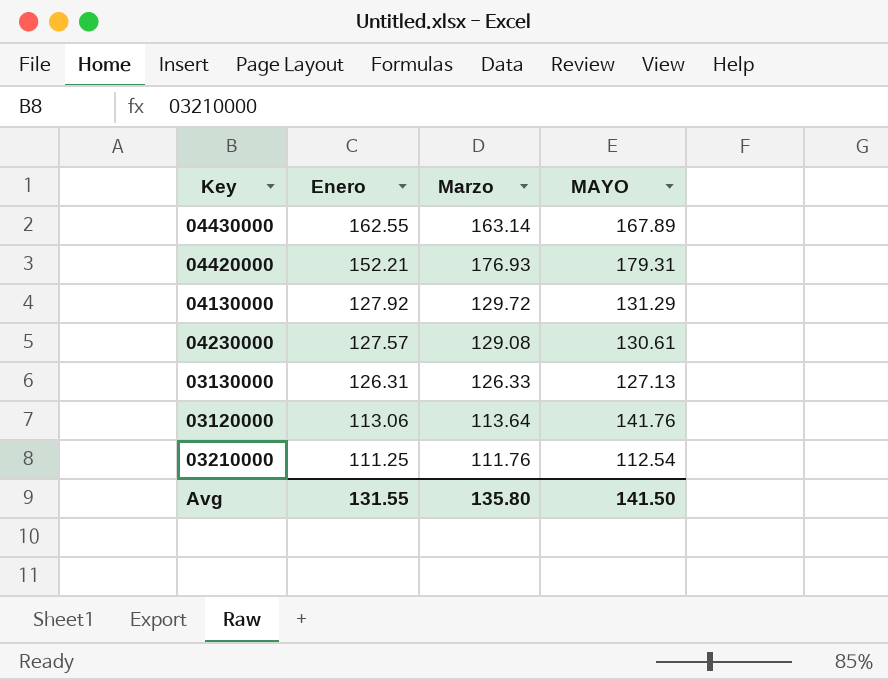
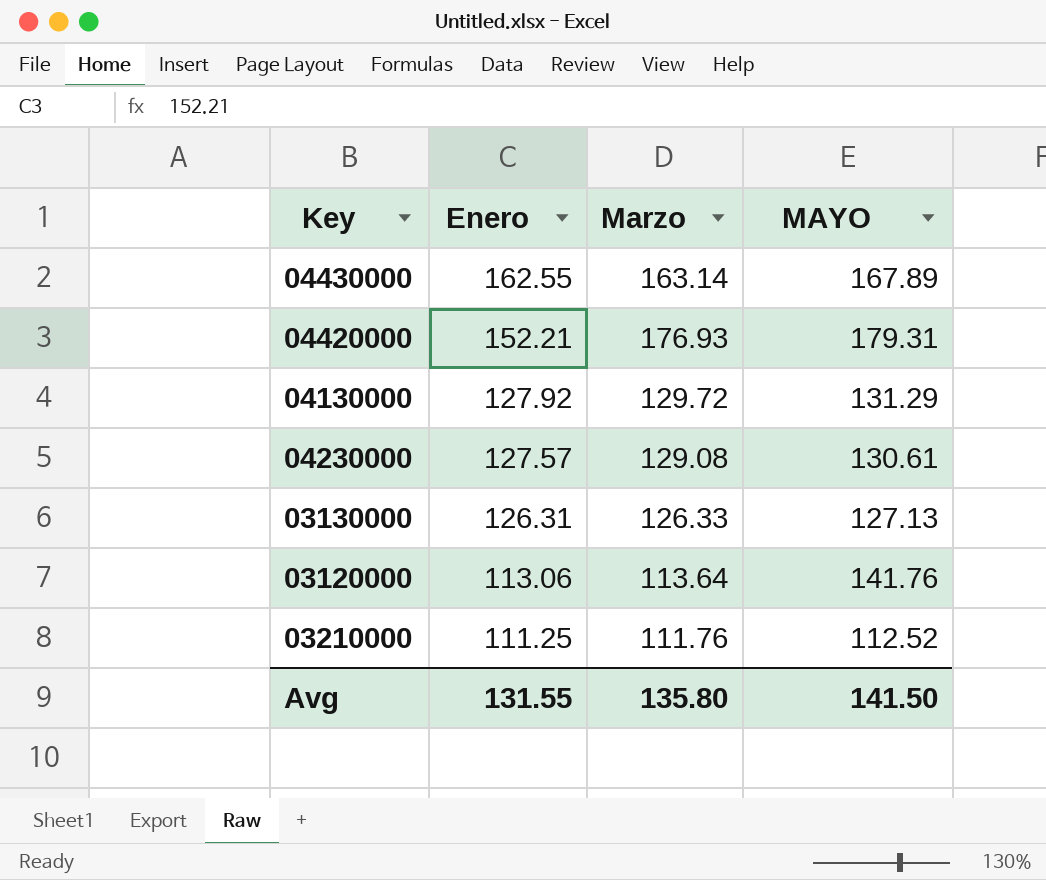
03210000 | MAYO: 112.54 -> 112.52

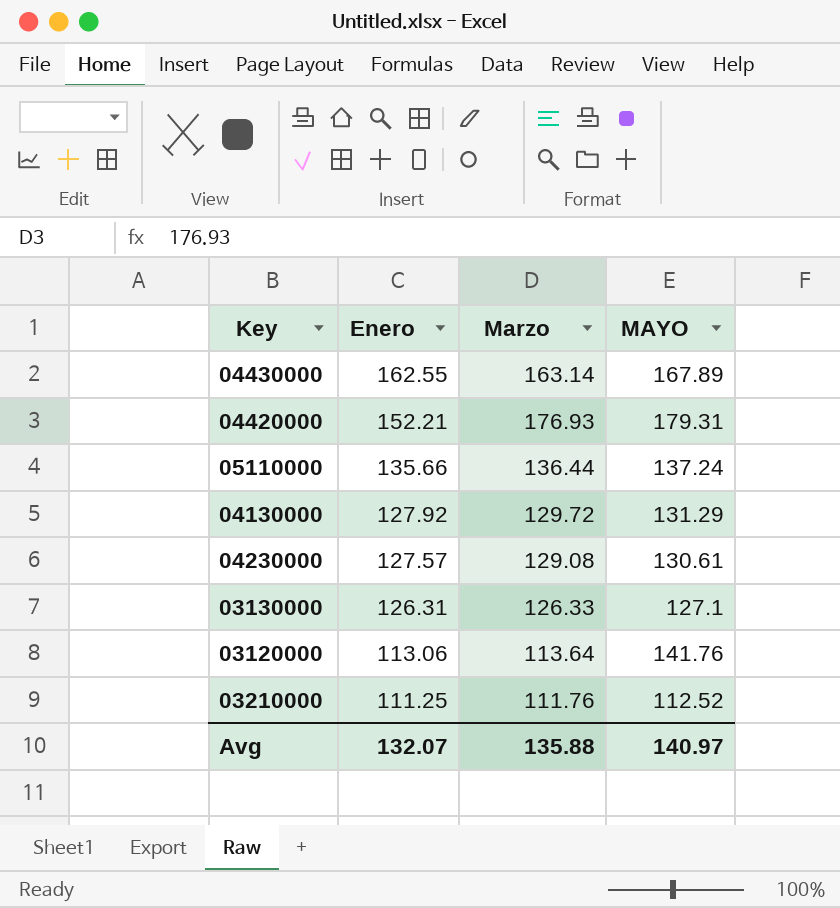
row 05110000: none -> 135.66 | 136.44 | 137.24
03130000 | MAYO: 127.13 -> 127.1
Avg | Enero: 131.55 -> 132.07
Avg | Marzo: 135.80 -> 135.88
Avg | MAYO: 141.50 -> 140.97

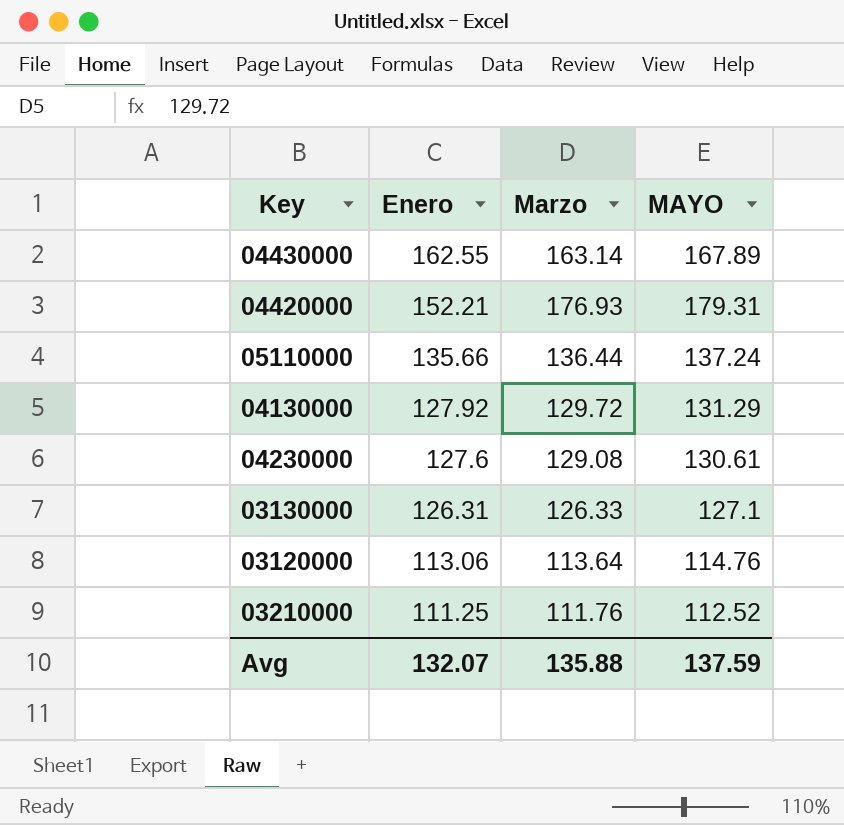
04230000 | Enero: 127.57 -> 127.6
03120000 | MAYO: 141.76 -> 114.76
Avg | MAYO: 140.97 -> 137.59

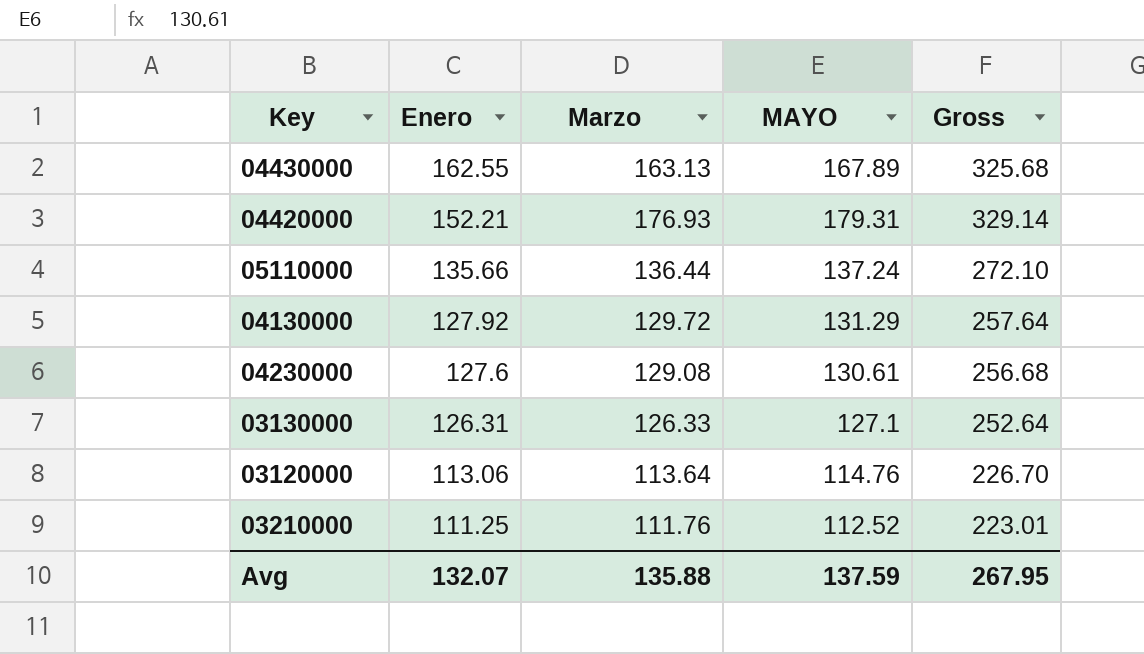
column Gross | formula: none -> [Enero] + [Marzo]
04430000 | Marzo: 163.14 -> 163.13

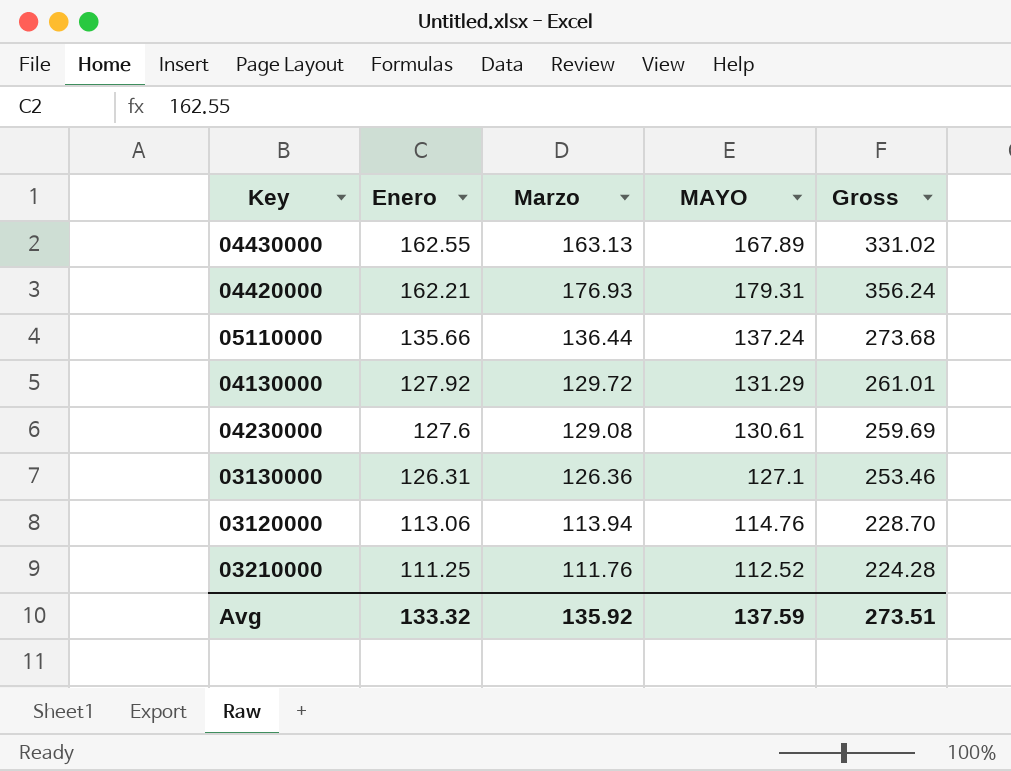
column Gross | formula: [Enero] + [Marzo] -> [Marzo] + [MAYO]
04420000 | Enero: 152.21 -> 162.21
03130000 | Marzo: 126.33 -> 126.36
03120000 | Marzo: 113.64 -> 113.94
Avg | Enero: 132.07 -> 133.32
Avg | Marzo: 135.88 -> 135.92
Avg | Gross: 267.95 -> 273.51

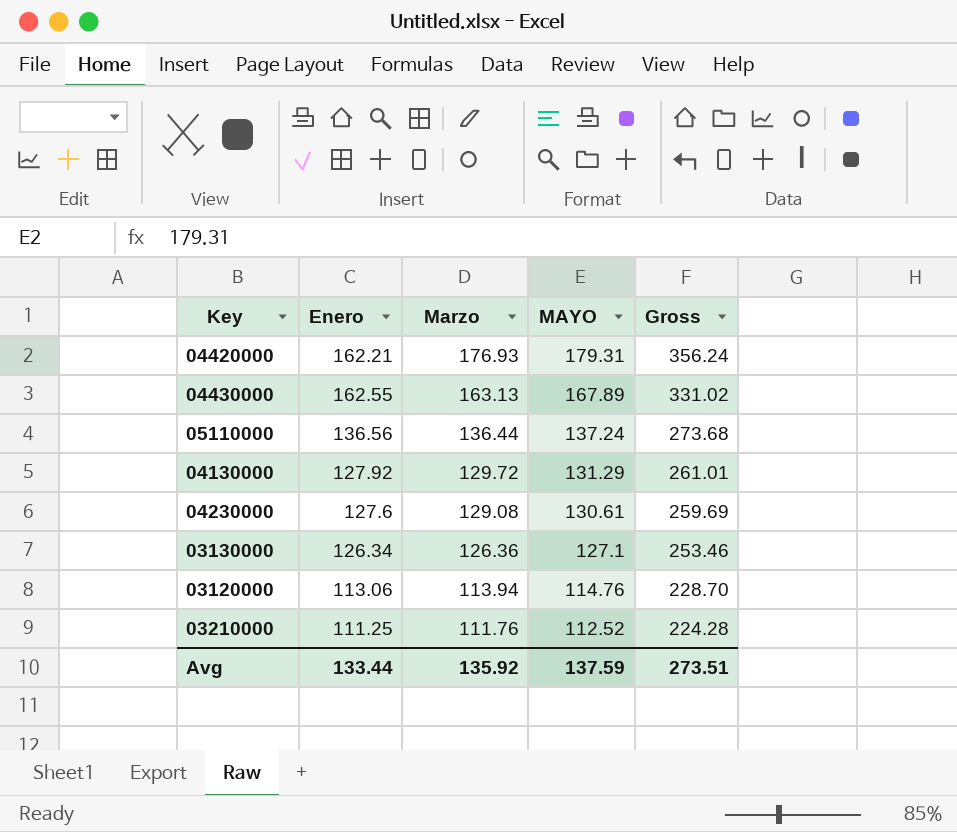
row order: Enero descending -> Marzo descending
05110000 | Enero: 135.66 -> 136.56
03130000 | Enero: 126.31 -> 126.34
Avg | Enero: 133.32 -> 133.44

